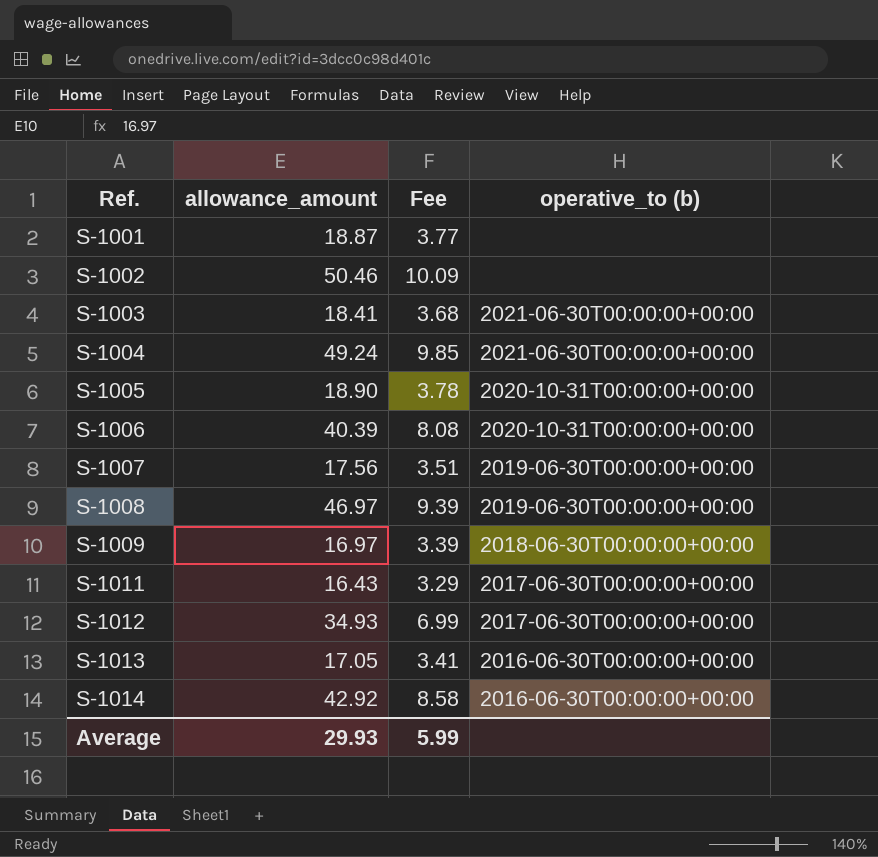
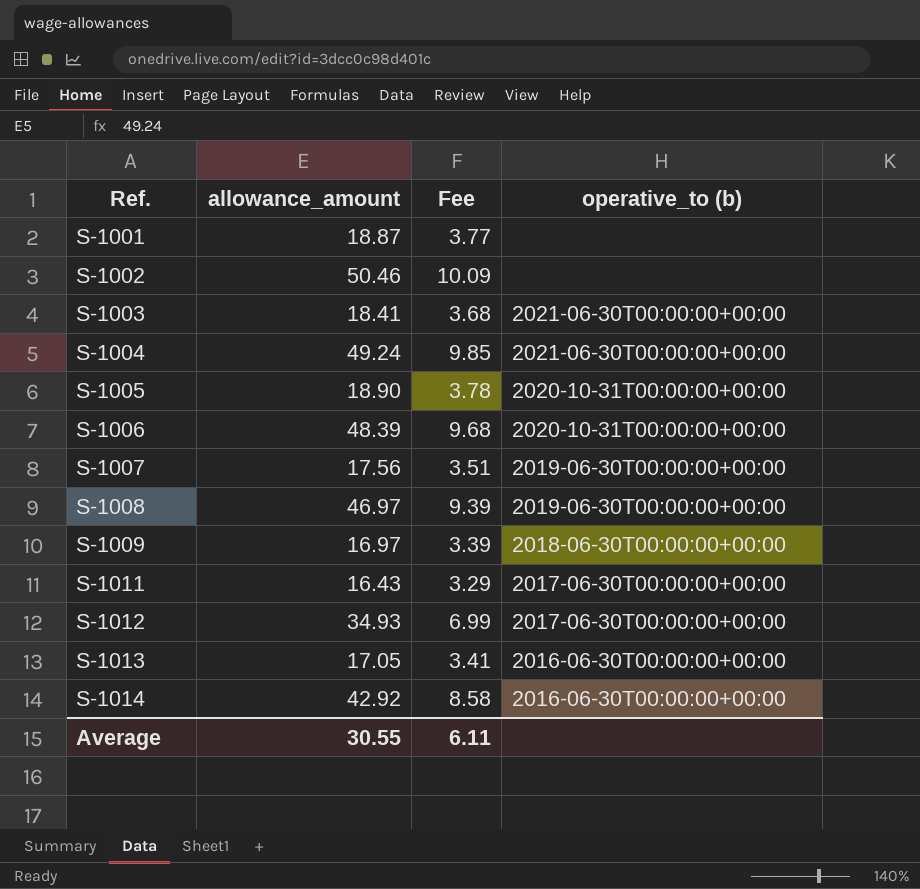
S-1006 | allowance_amount: 40.39 -> 48.39
S-1006 | Fee: 8.08 -> 9.68
Average | allowance_amount: 29.93 -> 30.55
Average | Fee: 5.99 -> 6.11

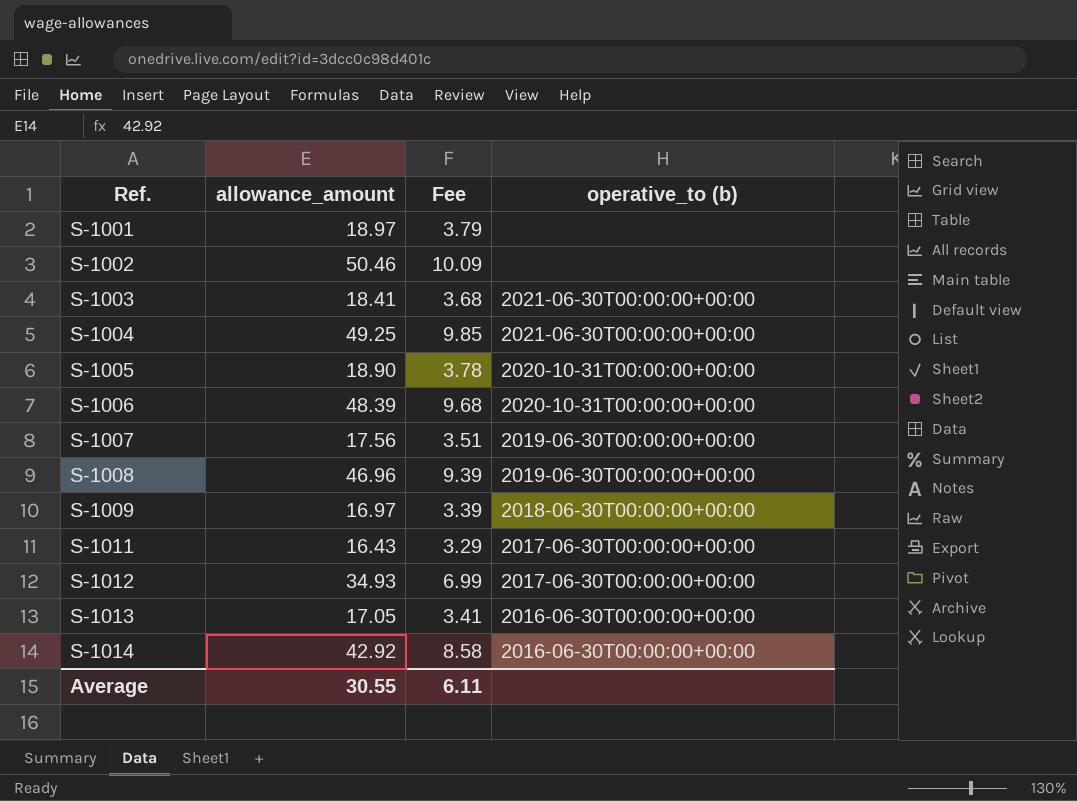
S-1001 | allowance_amount: 18.87 -> 18.97
S-1001 | Fee: 3.77 -> 3.79
S-1004 | allowance_amount: 49.24 -> 49.25
S-1008 | allowance_amount: 46.97 -> 46.96

